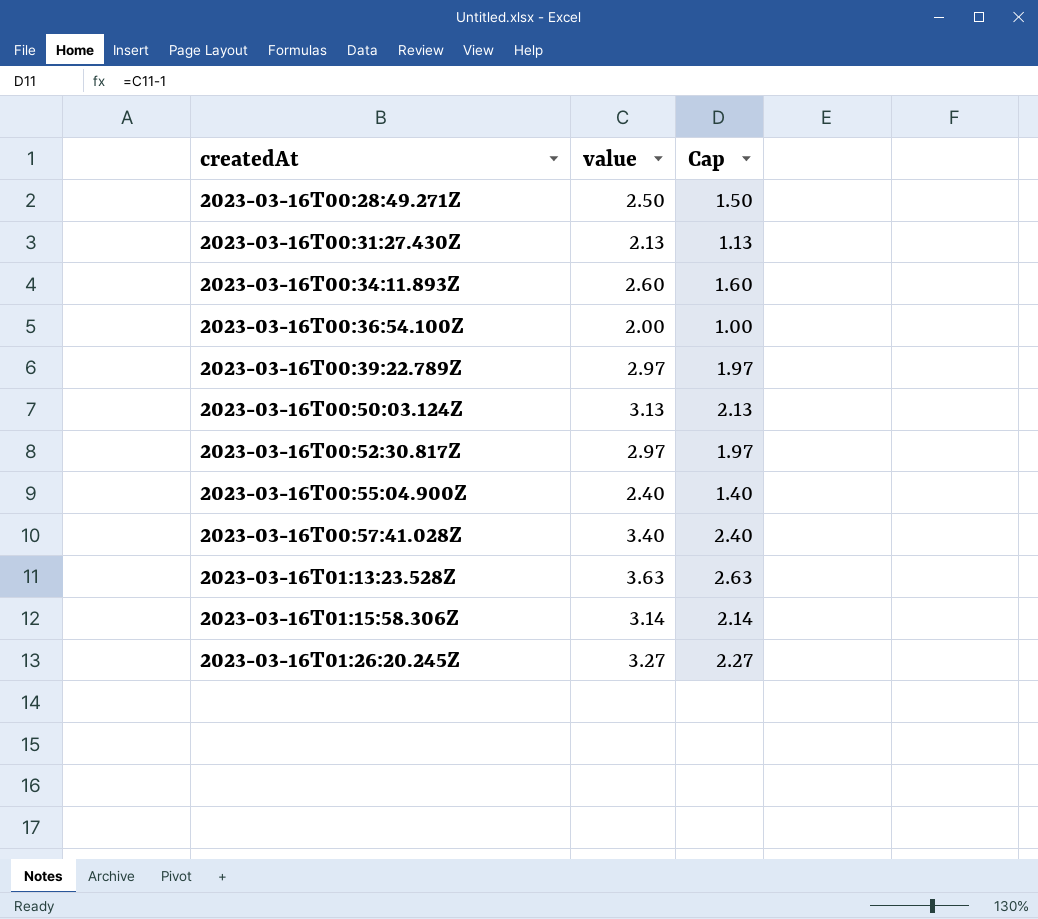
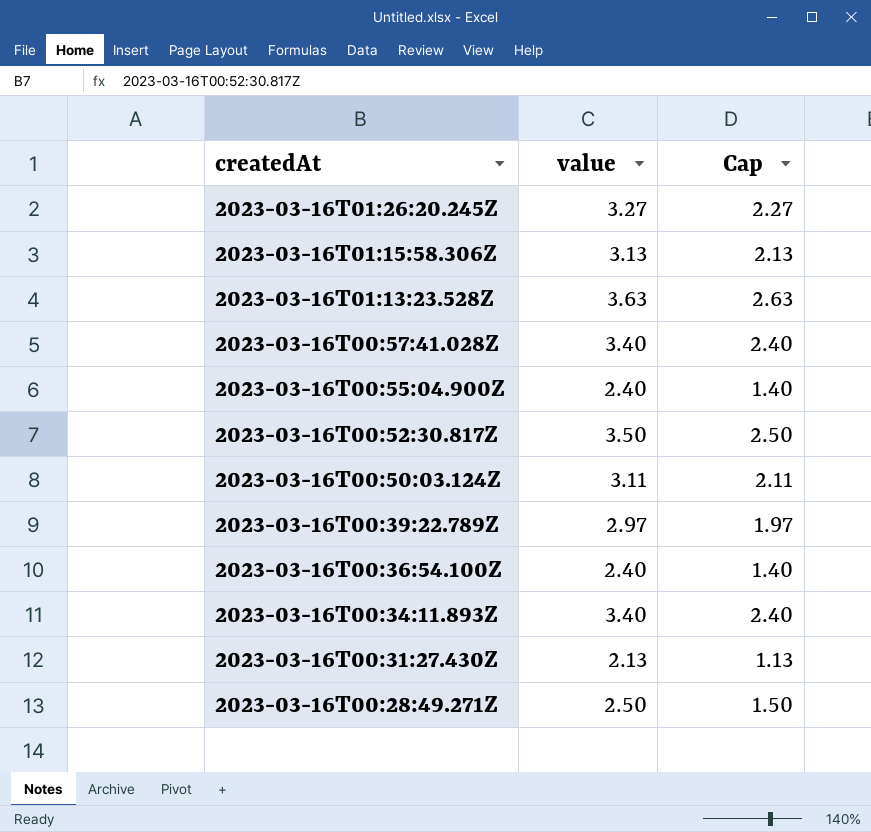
row order: createdAt ascending -> createdAt descending
2023-03-16T01:15:58.306Z | value: 3.14 -> 3.13
2023-03-16T01:15:58.306Z | Cap: 2.14 -> 2.13
2023-03-16T00:52:30.817Z | value: 2.97 -> 3.50
2023-03-16T00:52:30.817Z | Cap: 1.97 -> 2.50
2023-03-16T00:50:03.124Z | value: 3.13 -> 3.11
2023-03-16T00:50:03.124Z | Cap: 2.13 -> 2.11
2023-03-16T00:36:54.100Z | value: 2.00 -> 2.40
2023-03-16T00:36:54.100Z | Cap: 1.00 -> 1.40
2023-03-16T00:34:11.893Z | value: 2.60 -> 3.40
2023-03-16T00:34:11.893Z | Cap: 1.60 -> 2.40

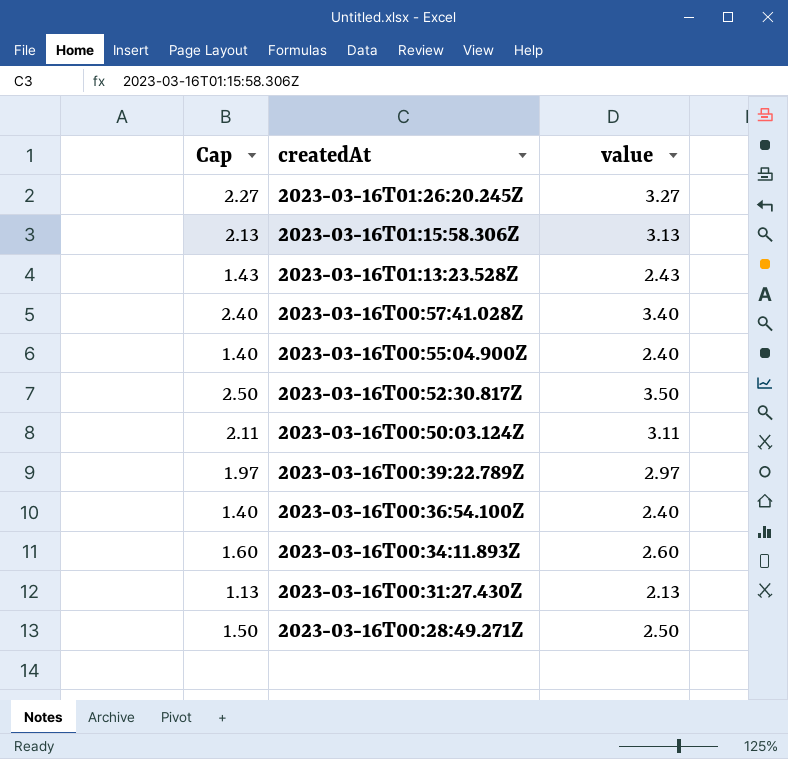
column Cap | position: 3 -> 1
2023-03-16T01:13:23.528Z | Cap: 2.63 -> 1.43
2023-03-16T01:13:23.528Z | value: 3.63 -> 2.43
2023-03-16T00:34:11.893Z | Cap: 2.40 -> 1.60
2023-03-16T00:34:11.893Z | value: 3.40 -> 2.60

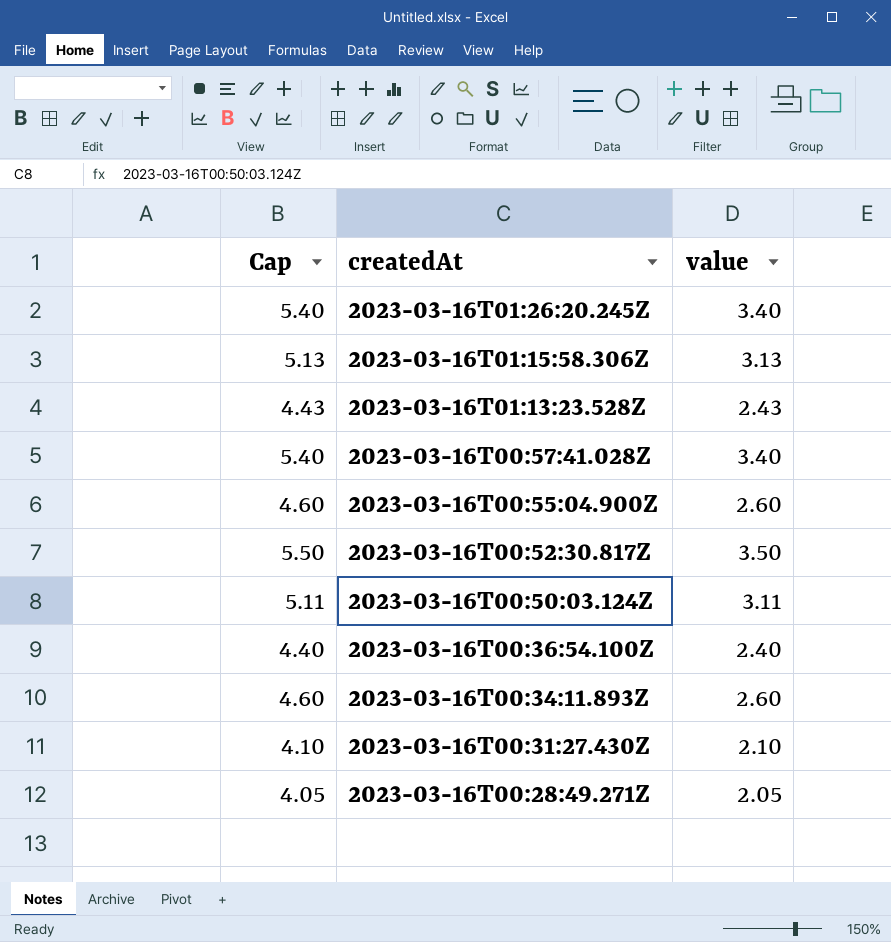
column Cap | formula: [value] - 1 -> [value] + 2
row 2023-03-16T00:39:22.789Z: 1.97 | 2.97 -> none
2023-03-16T01:26:20.245Z | value: 3.27 -> 3.40
2023-03-16T00:55:04.900Z | value: 2.40 -> 2.60
2023-03-16T00:31:27.430Z | value: 2.13 -> 2.10
2023-03-16T00:28:49.271Z | value: 2.50 -> 2.05

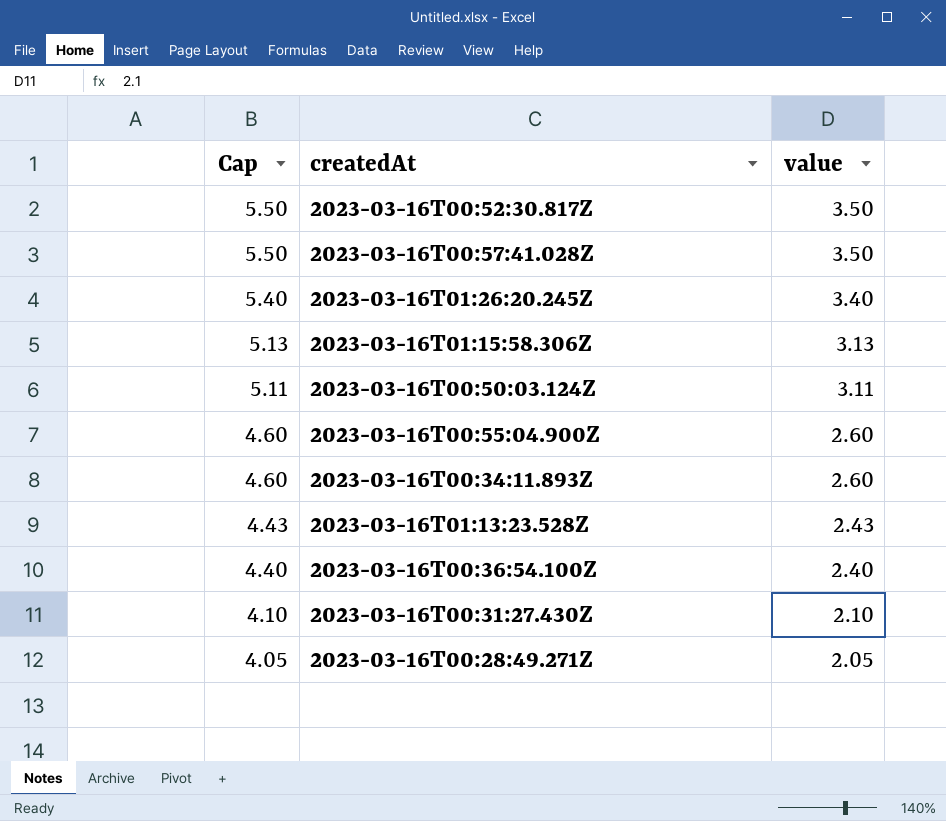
row order: createdAt descending -> Cap descending
2023-03-16T00:57:41.028Z | Cap: 5.40 -> 5.50
2023-03-16T00:57:41.028Z | value: 3.40 -> 3.50

